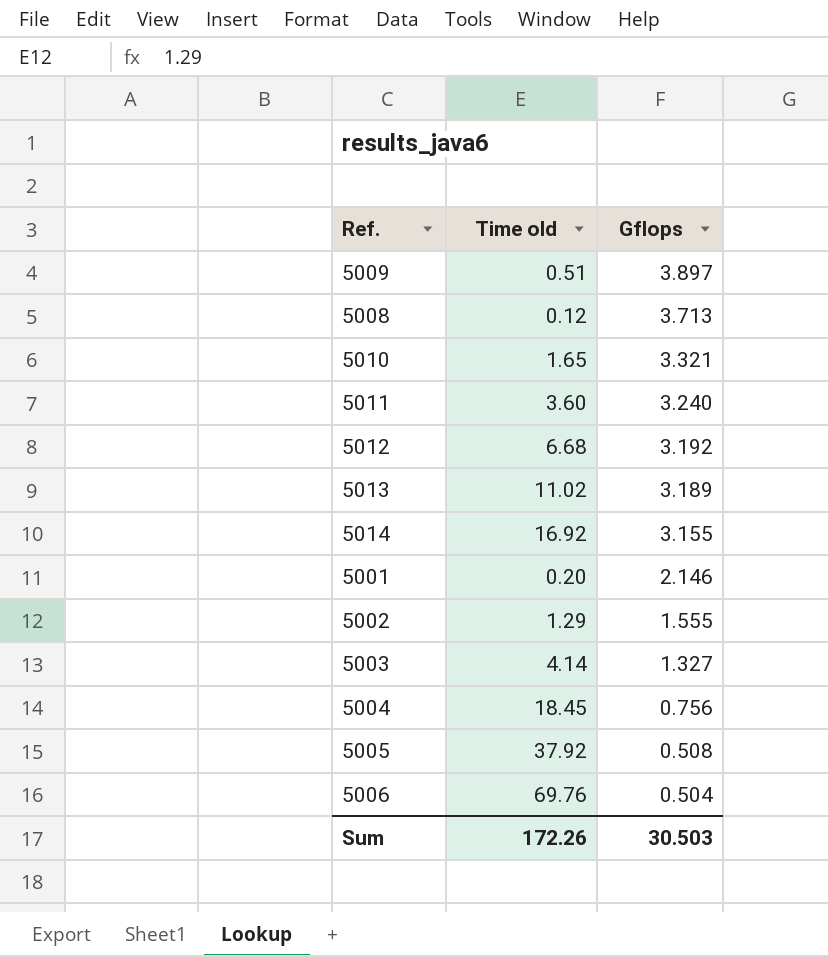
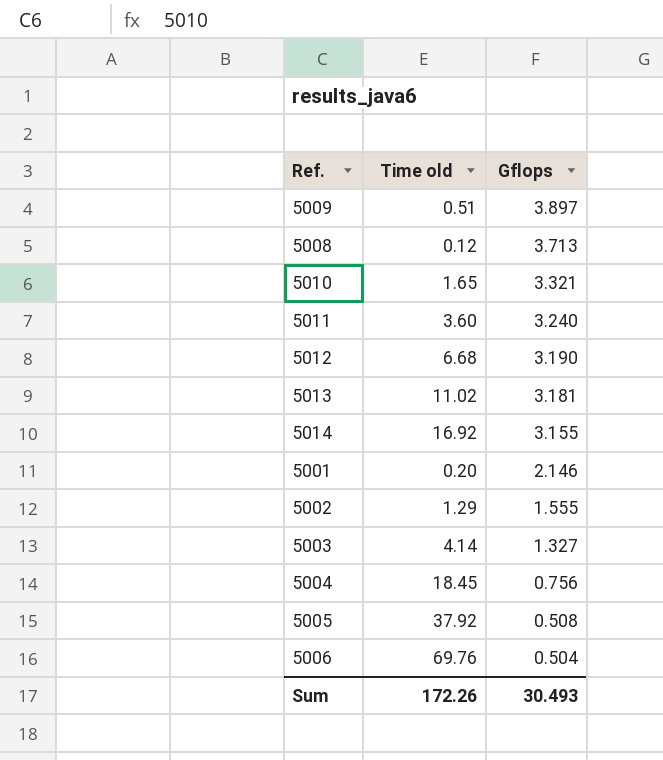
5012 | Gflops: 3.192 -> 3.190
5013 | Gflops: 3.189 -> 3.181
Sum | Gflops: 30.503 -> 30.493

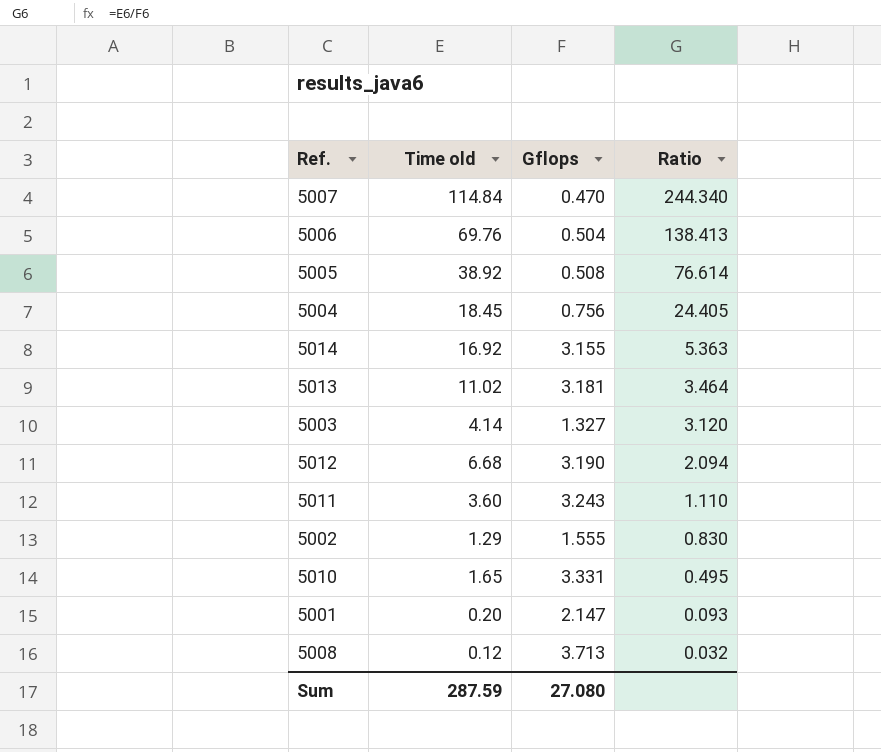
row order: Gflops descending -> Ratio descending
column Ratio | formula: none -> [Time old] / [Gflops]
row 5009: 0.51 | 3.897 -> none
row 5007: none -> 114.84 | 0.470 | 244.340
5005 | Time old: 37.92 -> 38.92
5011 | Gflops: 3.240 -> 3.243
5010 | Gflops: 3.321 -> 3.331
5001 | Gflops: 2.146 -> 2.147
Sum | Time old: 172.26 -> 287.59
Sum | Gflops: 30.493 -> 27.080

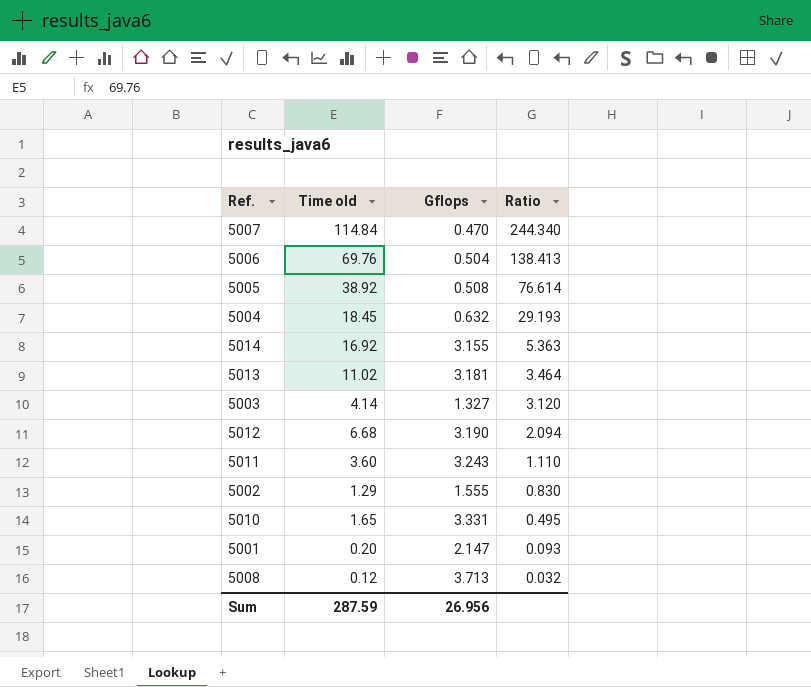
5004 | Gflops: 0.756 -> 0.632
5004 | Ratio: 24.405 -> 29.193
Sum | Gflops: 27.080 -> 26.956

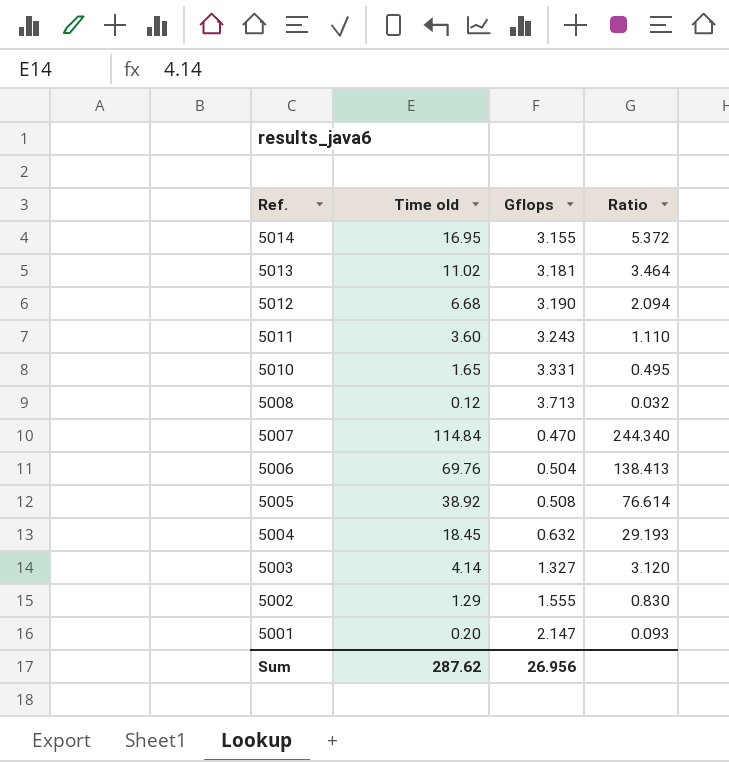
row order: Ratio descending -> Ref. descending
5014 | Time old: 16.92 -> 16.95
5014 | Ratio: 5.363 -> 5.372
Sum | Time old: 287.59 -> 287.62

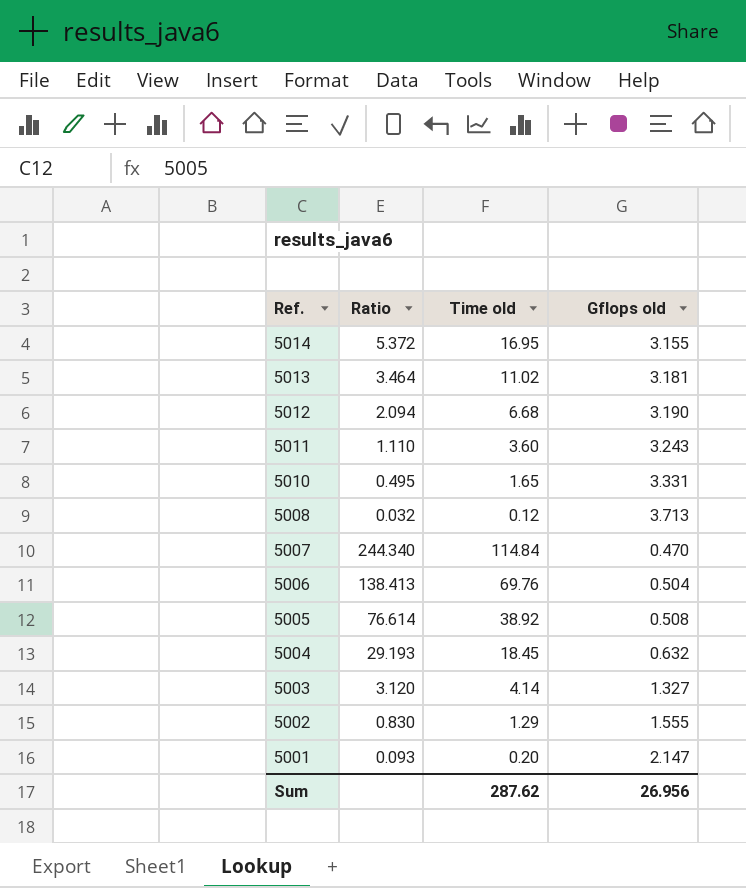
column Ratio | position: 4 -> 2
column name: Gflops -> Gflops old

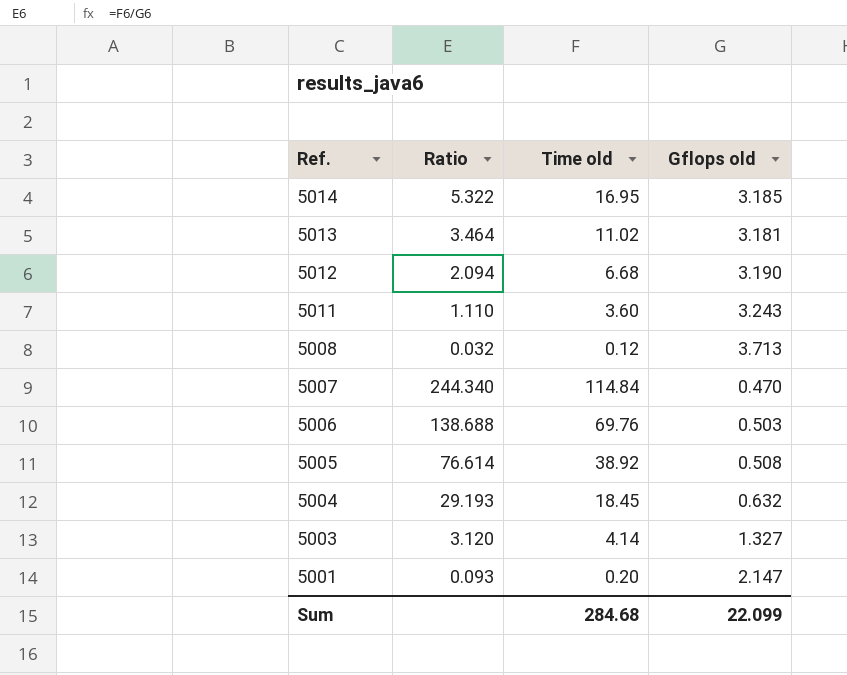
row 5010: 0.495 | 1.65 | 3.331 -> none
row 5002: 0.830 | 1.29 | 1.555 -> none
5014 | Ratio: 5.372 -> 5.322
5014 | Gflops old: 3.155 -> 3.185
5006 | Ratio: 138.413 -> 138.688
5006 | Gflops old: 0.504 -> 0.503
Sum | Time old: 287.62 -> 284.68
Sum | Gflops old: 26.956 -> 22.099

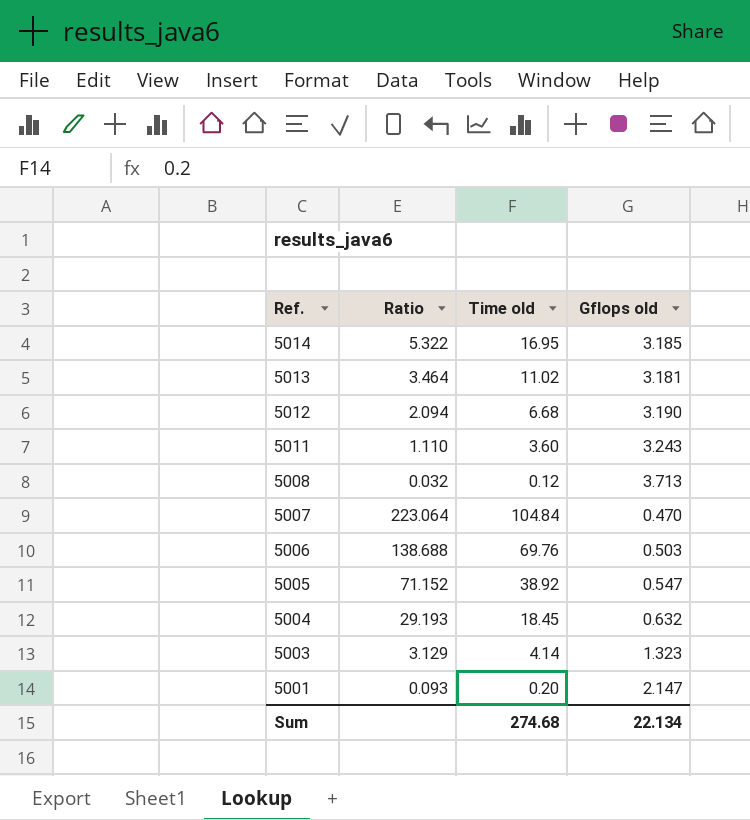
5007 | Ratio: 244.340 -> 223.064
5007 | Time old: 114.84 -> 104.84
5005 | Ratio: 76.614 -> 71.152
5005 | Gflops old: 0.508 -> 0.547
5003 | Ratio: 3.120 -> 3.129
5003 | Gflops old: 1.327 -> 1.323
Sum | Time old: 284.68 -> 274.68
Sum | Gflops old: 22.099 -> 22.134

